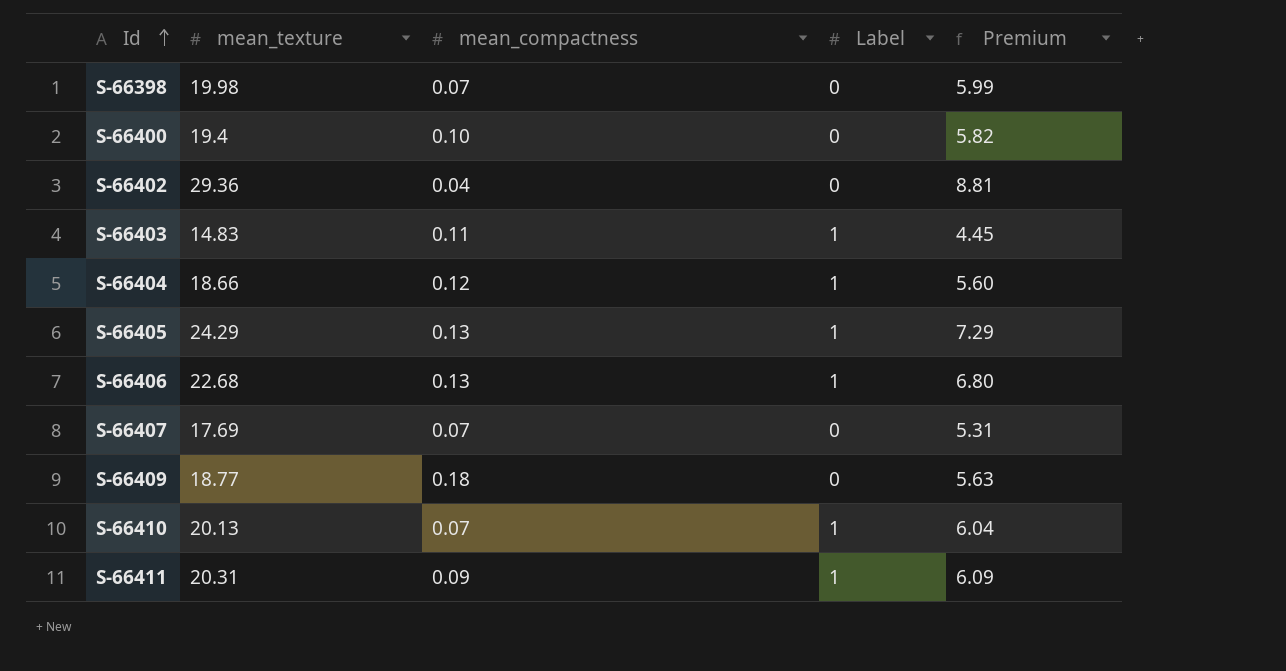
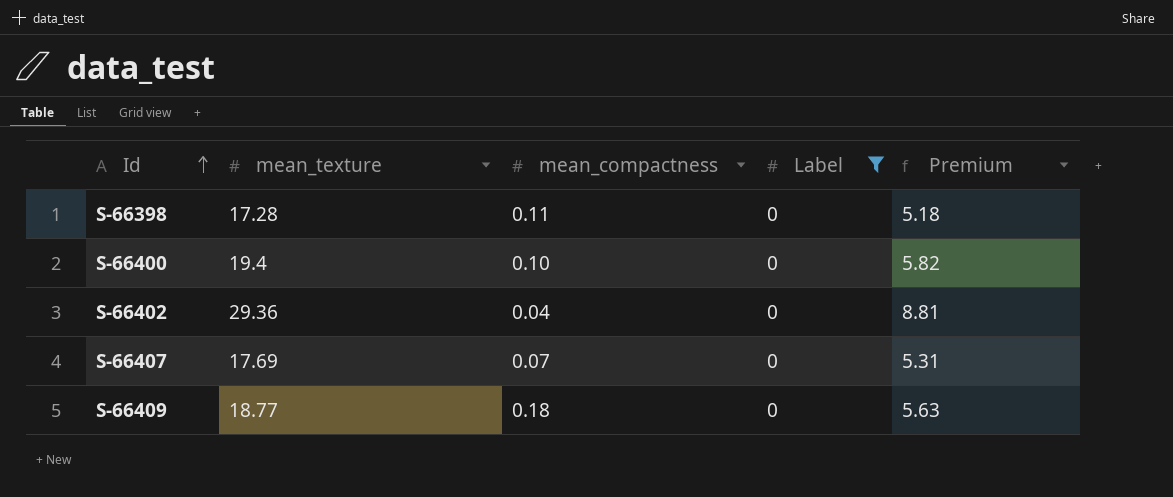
filter: none -> Label = 0
S-66398 | mean_texture: 19.98 -> 17.28
S-66398 | mean_compactness: 0.07 -> 0.11
S-66398 | Premium: 5.99 -> 5.18

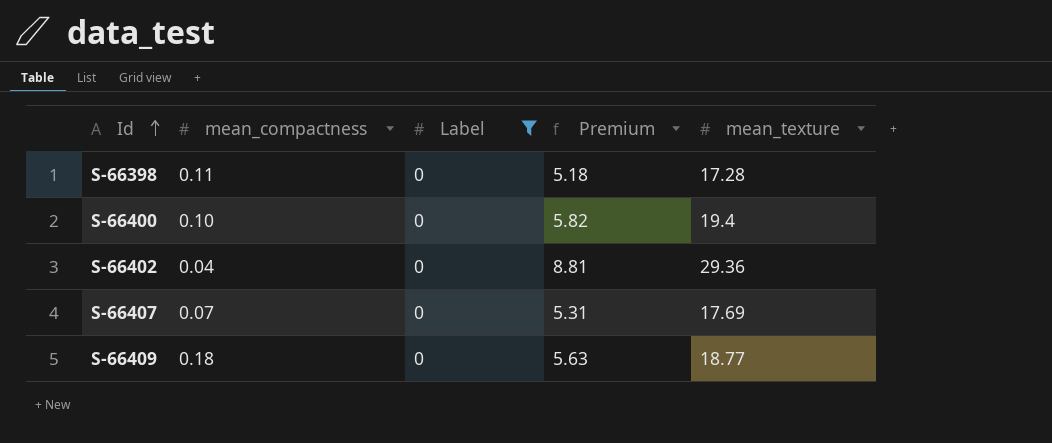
column mean_texture | position: 2 -> 5

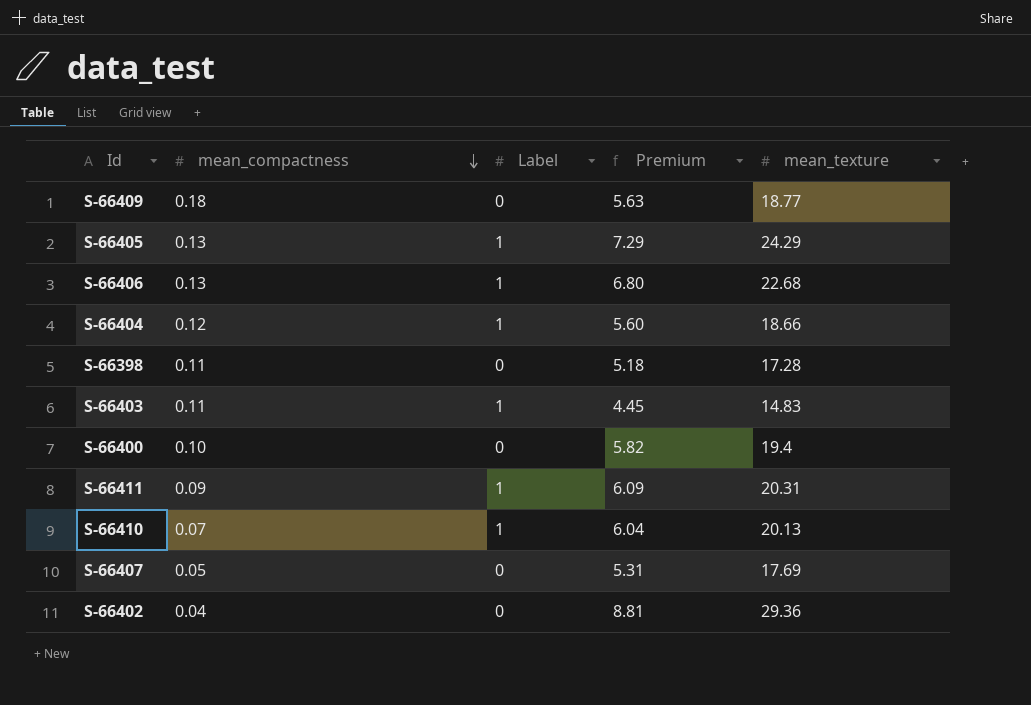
filter: Label = 0 -> none
row order: Id ascending -> mean_compactness descending
S-66407 | mean_compactness: 0.07 -> 0.05

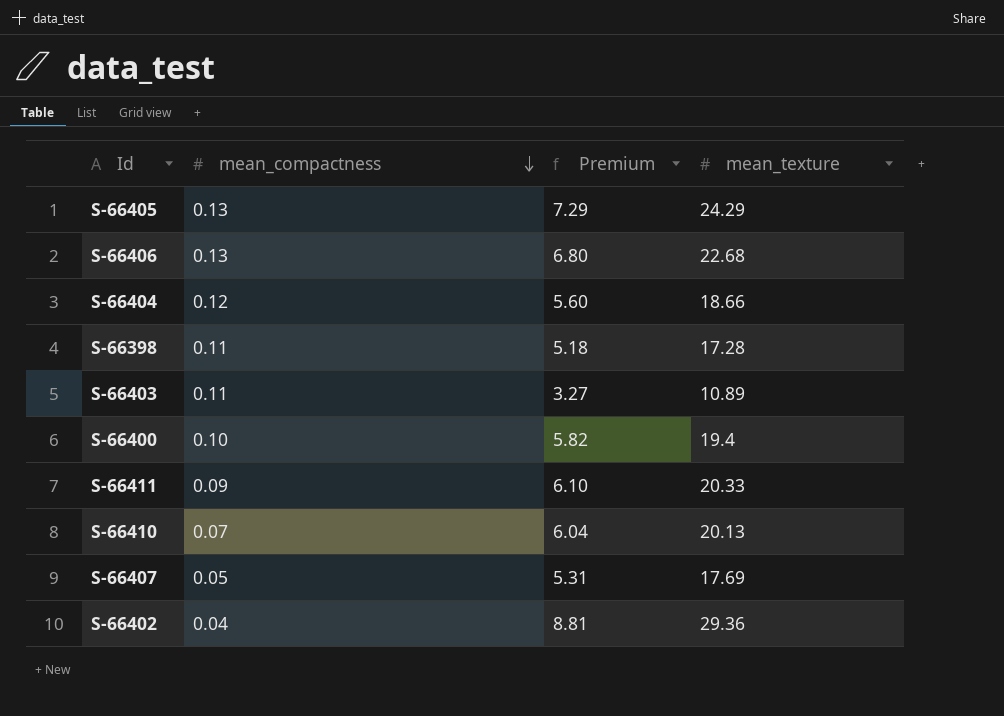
column Label | position: 3 -> none
row S-66409: 0.18 | 0 | 5.63 | 18.77 -> none
S-66403 | Premium: 4.45 -> 3.27
S-66403 | mean_texture: 14.83 -> 10.89
S-66411 | Premium: 6.09 -> 6.10
S-66411 | mean_texture: 20.31 -> 20.33

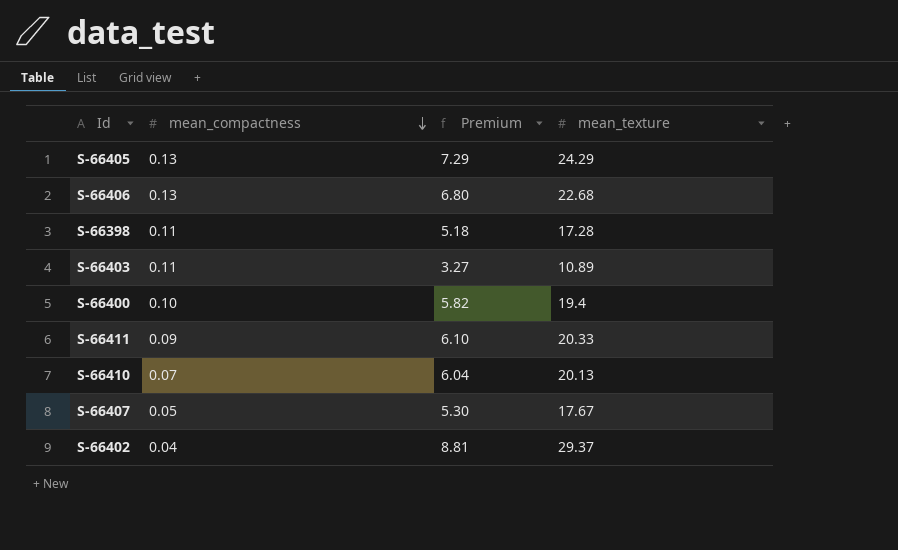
row S-66404: 0.12 | 5.60 | 18.66 -> none
S-66407 | Premium: 5.31 -> 5.30
S-66407 | mean_texture: 17.69 -> 17.67
S-66402 | mean_texture: 29.36 -> 29.37

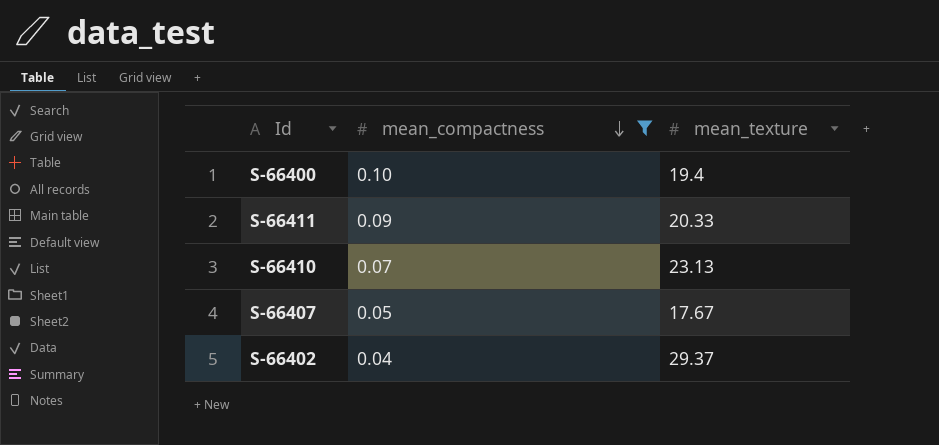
filter: none -> mean_compactness <= 0.10
column Premium | formula: [mean_texture] * 0.3 -> none
S-66410 | mean_texture: 20.13 -> 23.13

